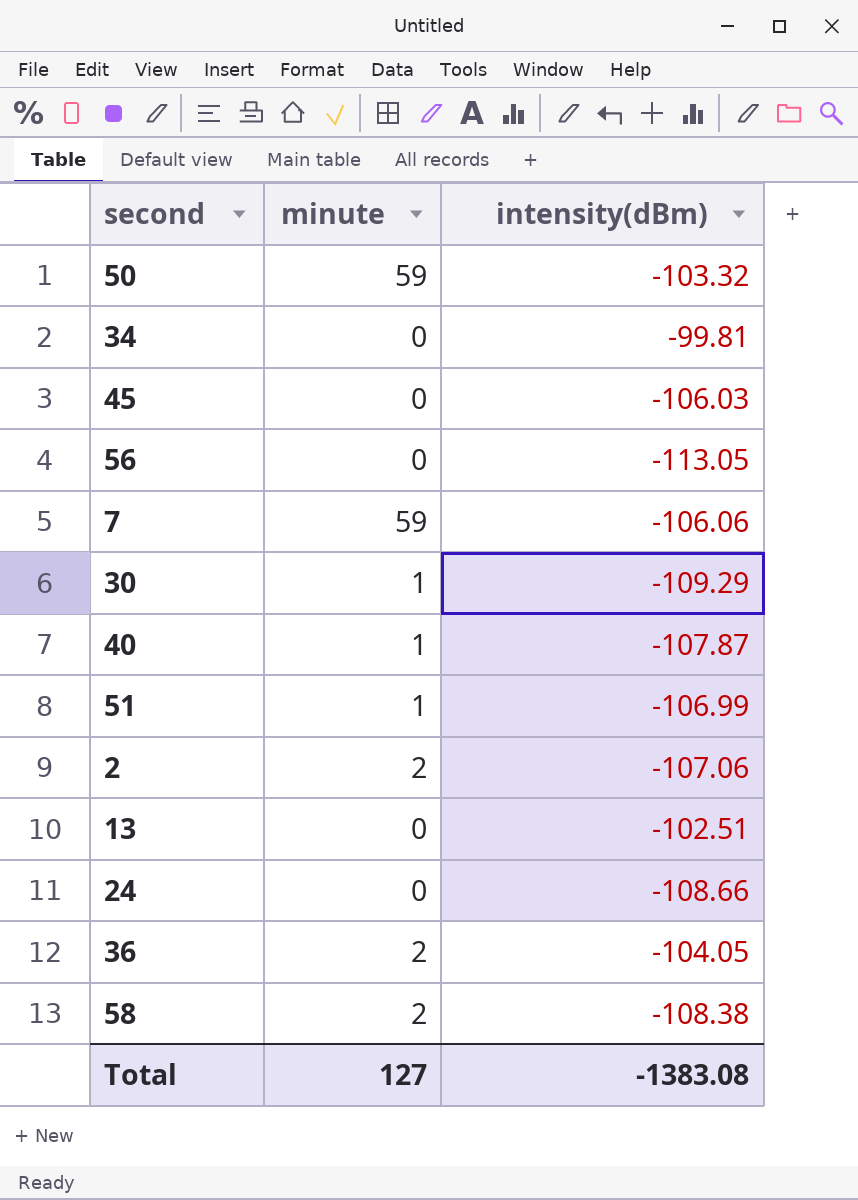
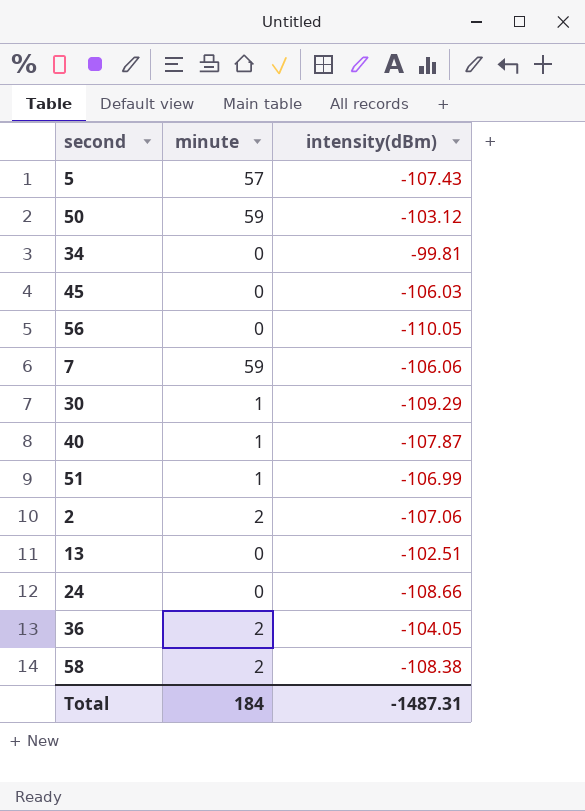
row 5: none -> 57 | -107.43
50 | intensity(dBm): -103.32 -> -103.12
56 | intensity(dBm): -113.05 -> -110.05
Total | minute: 127 -> 184
Total | intensity(dBm): -1383.08 -> -1487.31

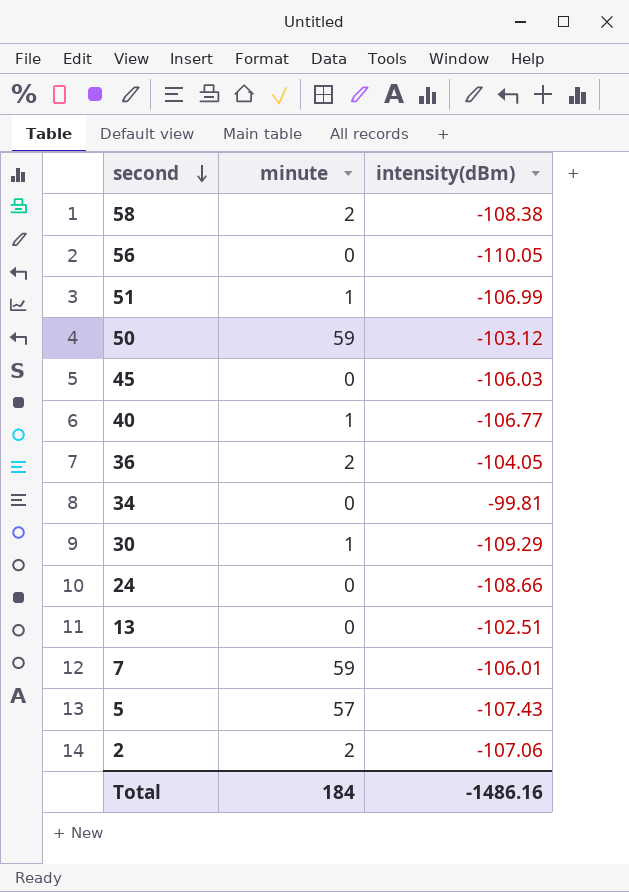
row order: none -> second descending
40 | intensity(dBm): -107.87 -> -106.77
7 | intensity(dBm): -106.06 -> -106.01
Total | intensity(dBm): -1487.31 -> -1486.16

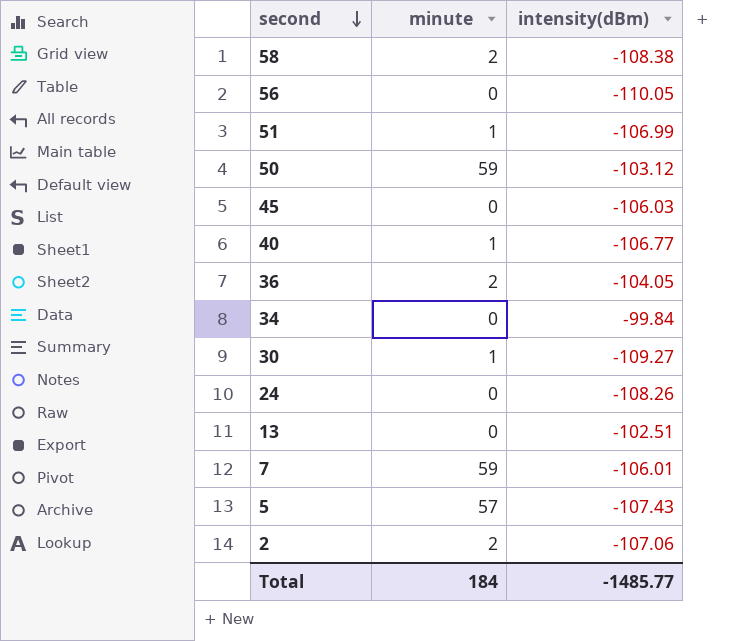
34 | intensity(dBm): -99.81 -> -99.84
30 | intensity(dBm): -109.29 -> -109.27
24 | intensity(dBm): -108.66 -> -108.26
Total | intensity(dBm): -1486.16 -> -1485.77

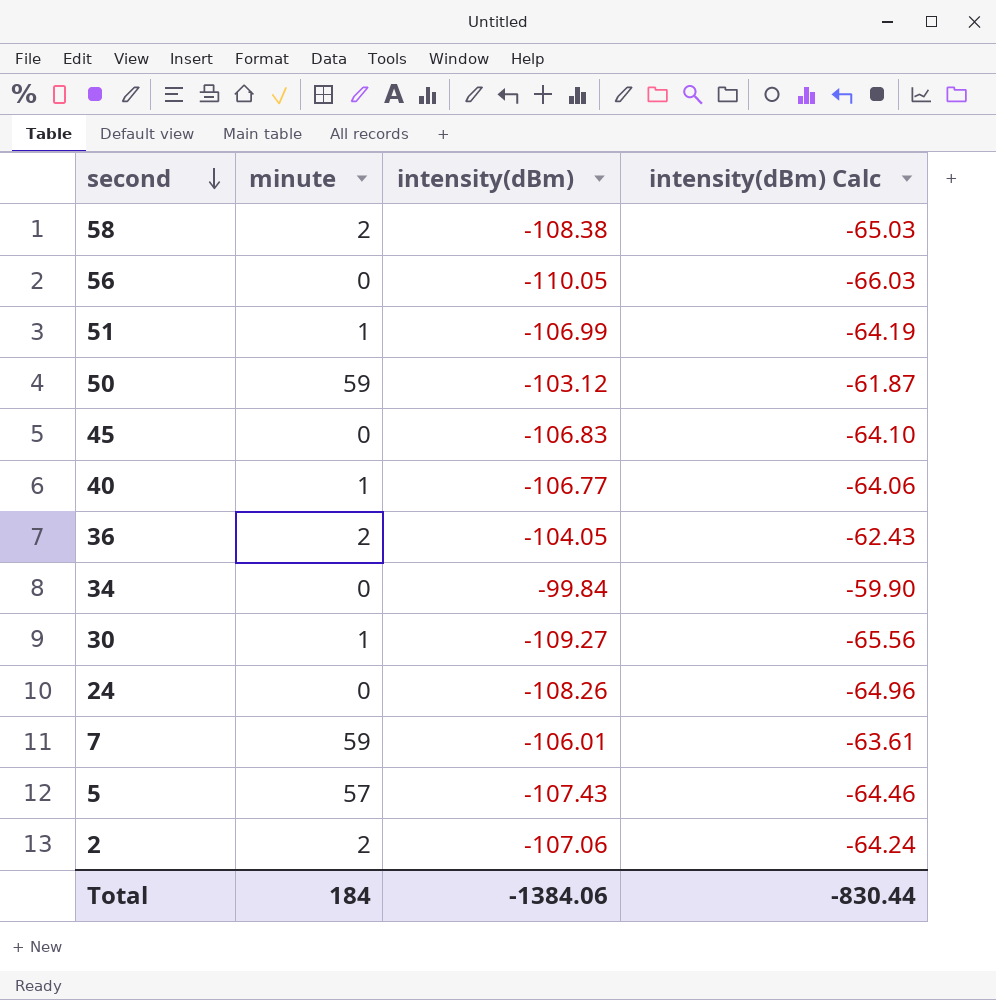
column intensity(dBm) Calc | formula: none -> [intensity(dBm)] * 0.6
row 13: 0 | -102.51 -> none
45 | intensity(dBm): -106.03 -> -106.83
Total | intensity(dBm): -1485.77 -> -1384.06

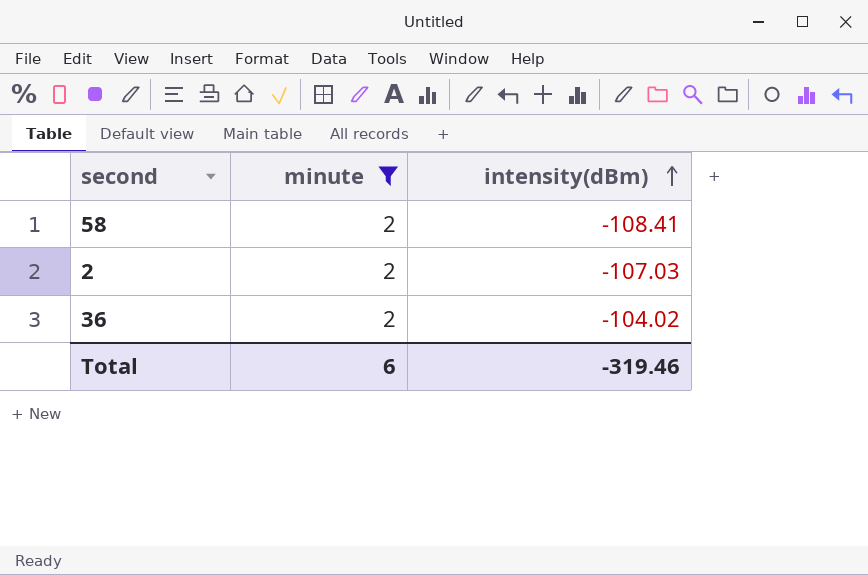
filter: none -> minute = 2
row order: second descending -> intensity(dBm) ascending
column intensity(dBm) Calc | formula: [intensity(dBm)] * 0.6 -> none
58 | intensity(dBm): -108.38 -> -108.41
2 | intensity(dBm): -107.06 -> -107.03
36 | intensity(dBm): -104.05 -> -104.02
Total | minute: 184 -> 6
Total | intensity(dBm): -1384.06 -> -319.46

